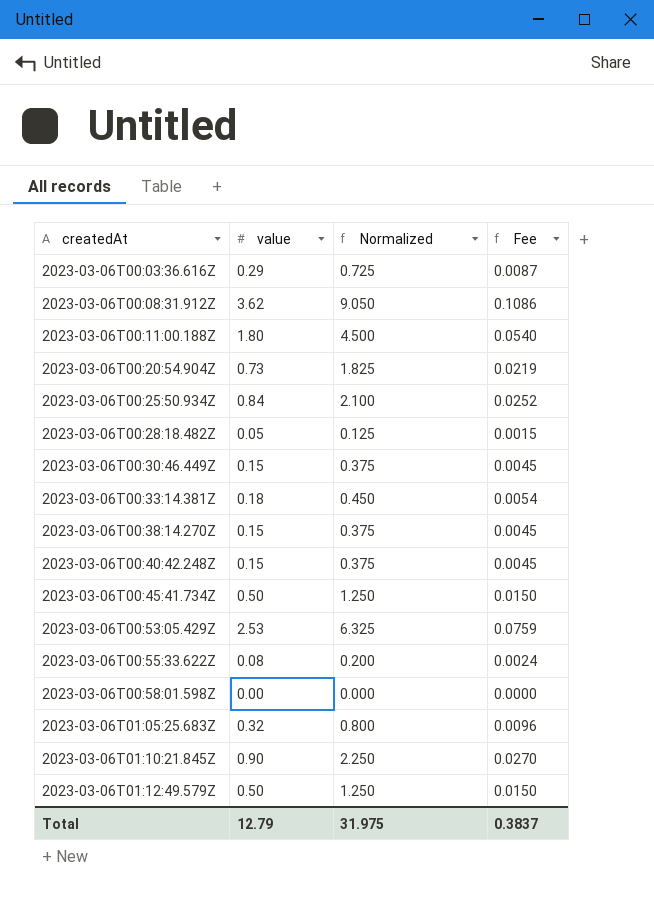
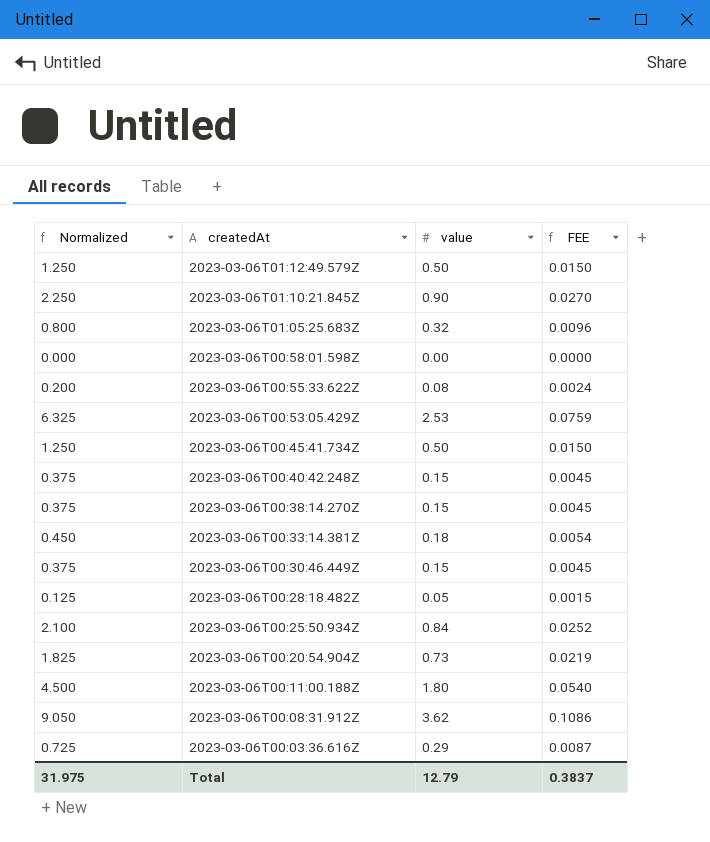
row order: createdAt ascending -> createdAt descending
column Normalized | position: 3 -> 1
column name: Fee -> FEE

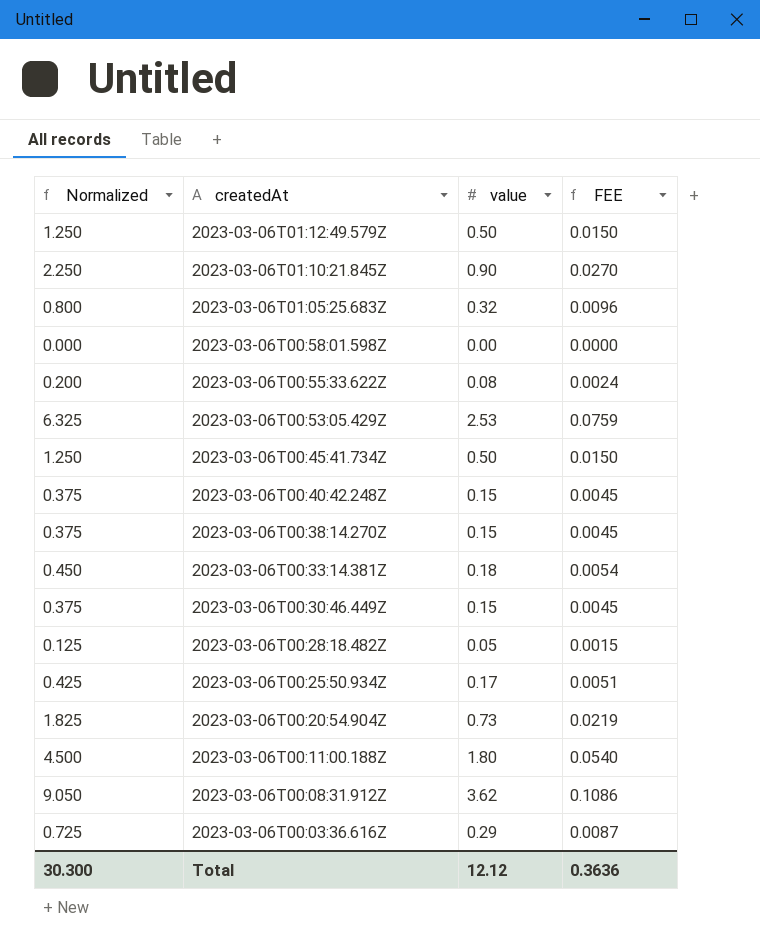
2023-03-06T00:25:50.934Z | Normalized: 2.100 -> 0.425
2023-03-06T00:25:50.934Z | value: 0.84 -> 0.17
2023-03-06T00:25:50.934Z | FEE: 0.0252 -> 0.0051
Total | Normalized: 31.975 -> 30.300
Total | value: 12.79 -> 12.12
Total | FEE: 0.3837 -> 0.3636

